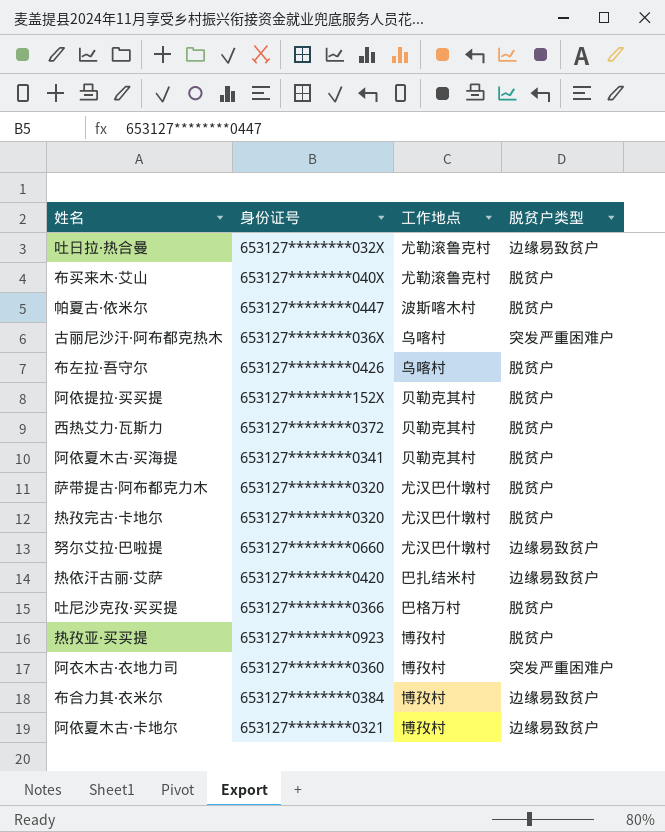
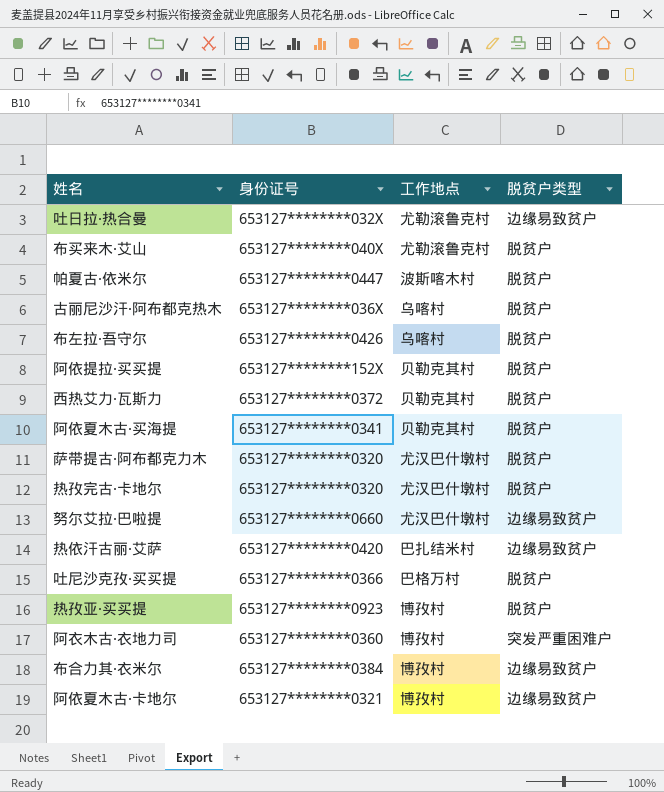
古丽尼沙汗·阿布都克热木 | 脱贫户类型: 突发严重困难户 -> 脱贫户

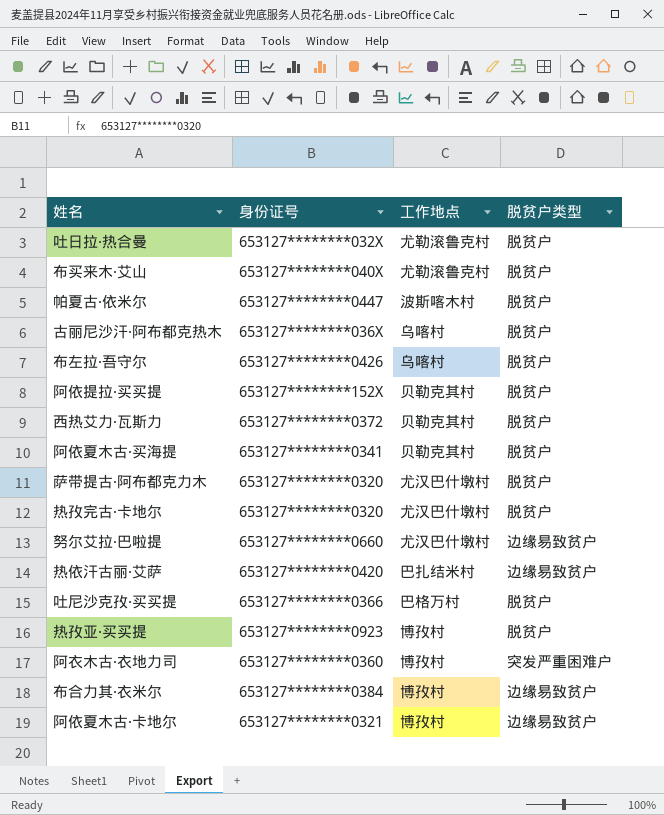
吐日拉·热合曼 | 脱贫户类型: 边缘易致贫户 -> 脱贫户

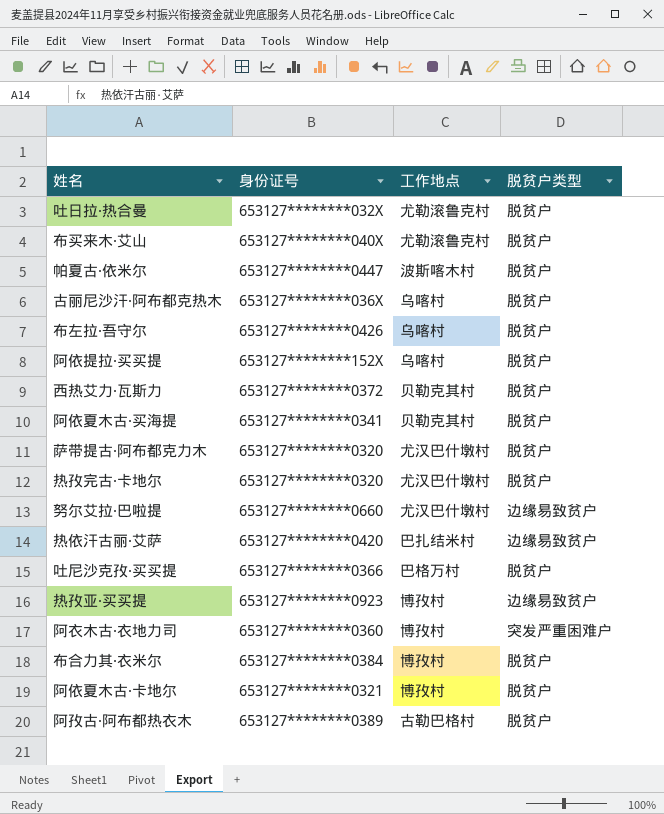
阿依提拉·买买提 | 工作地点: 贝勒克其村 -> 乌喀村
热孜亚·买买提 | 脱贫户类型: 脱贫户 -> 边缘易致贫户
布合力其·衣米尔 | 脱贫户类型: 边缘易致贫户 -> 脱贫户
阿依夏木古·卡地尔 | 脱贫户类型: 边缘易致贫户 -> 脱贫户
row 阿孜古·阿布都热衣木: none -> 653127********0389 | 古勒巴格村 | 脱贫户

